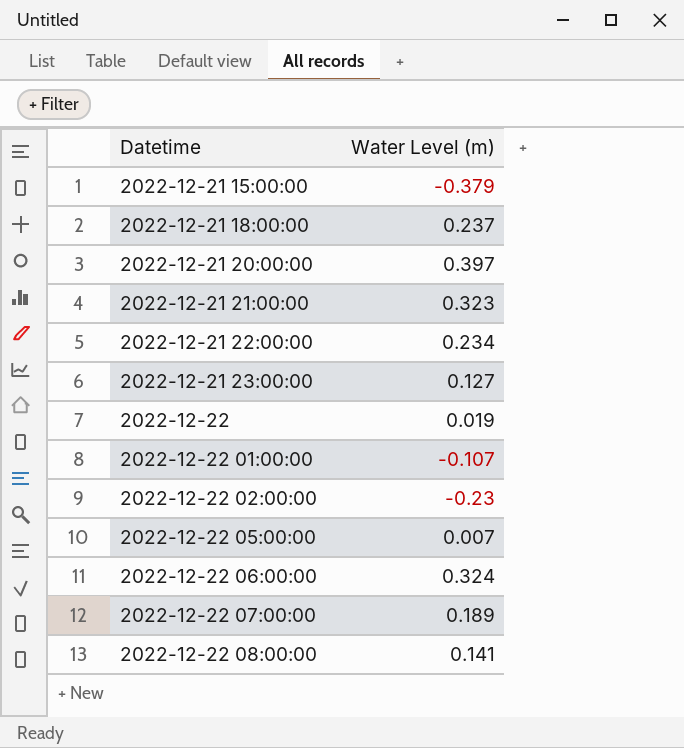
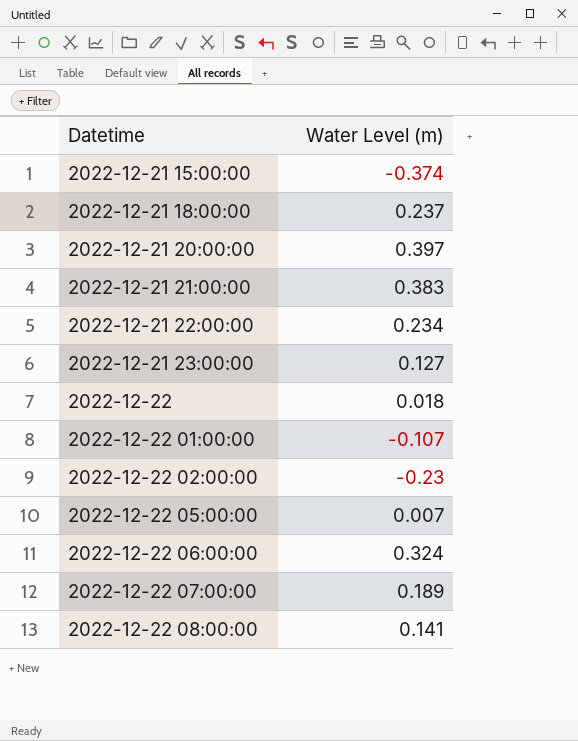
2022-12-21 15:00:00 | Water Level (m): -0.379 -> -0.374
2022-12-21 21:00:00 | Water Level (m): 0.323 -> 0.383
2022-12-22 | Water Level (m): 0.019 -> 0.018

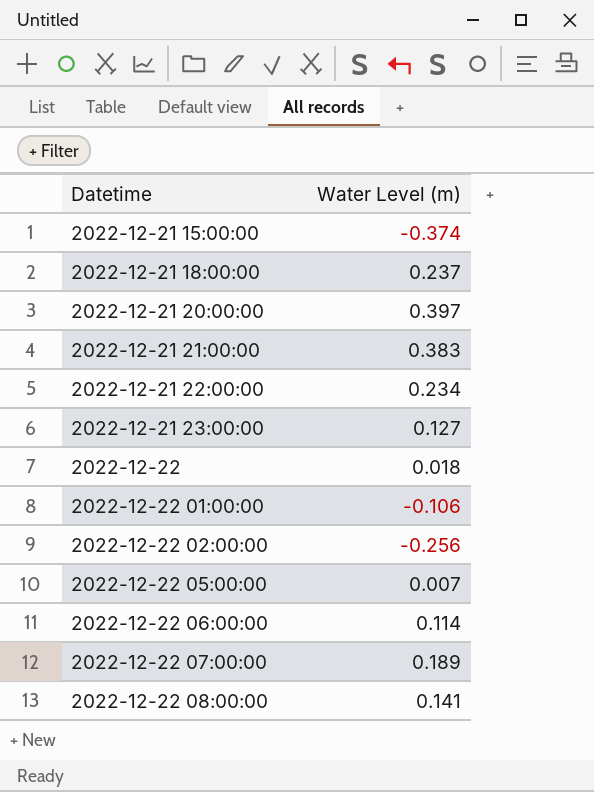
2022-12-22 01:00:00 | Water Level (m): -0.107 -> -0.106
2022-12-22 02:00:00 | Water Level (m): -0.23 -> -0.256
2022-12-22 06:00:00 | Water Level (m): 0.324 -> 0.114

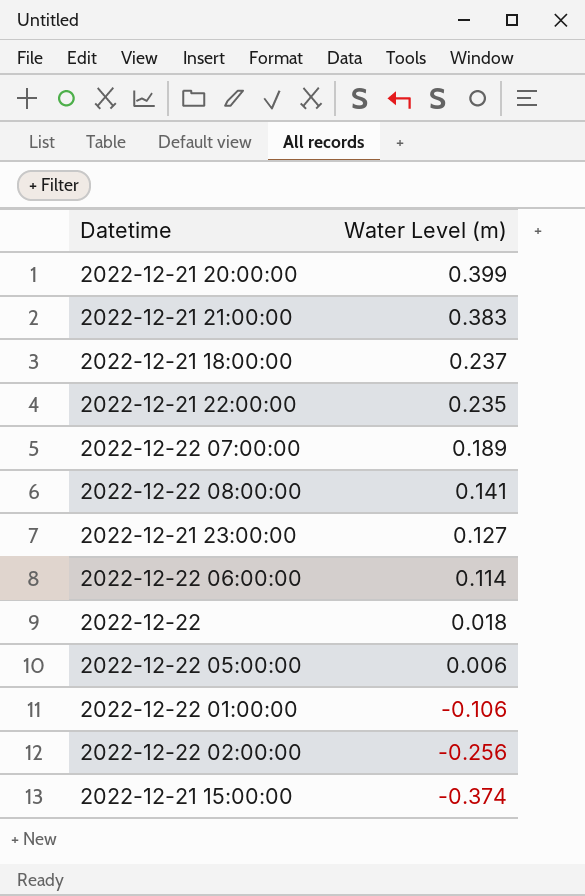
row order: Datetime ascending -> Water Level (m) descending
2022-12-21 20:00:00 | Water Level (m): 0.397 -> 0.399
2022-12-21 22:00:00 | Water Level (m): 0.234 -> 0.235
2022-12-22 05:00:00 | Water Level (m): 0.007 -> 0.006

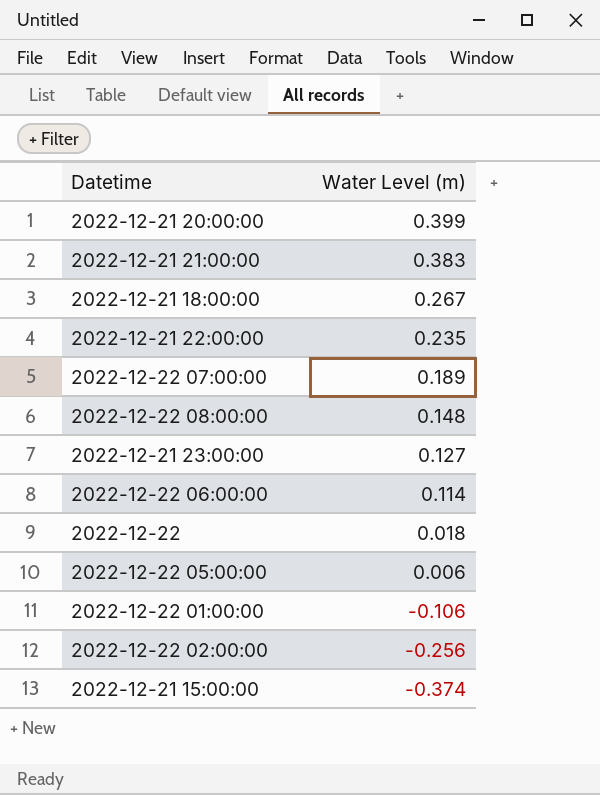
2022-12-21 18:00:00 | Water Level (m): 0.237 -> 0.267
2022-12-22 08:00:00 | Water Level (m): 0.141 -> 0.148

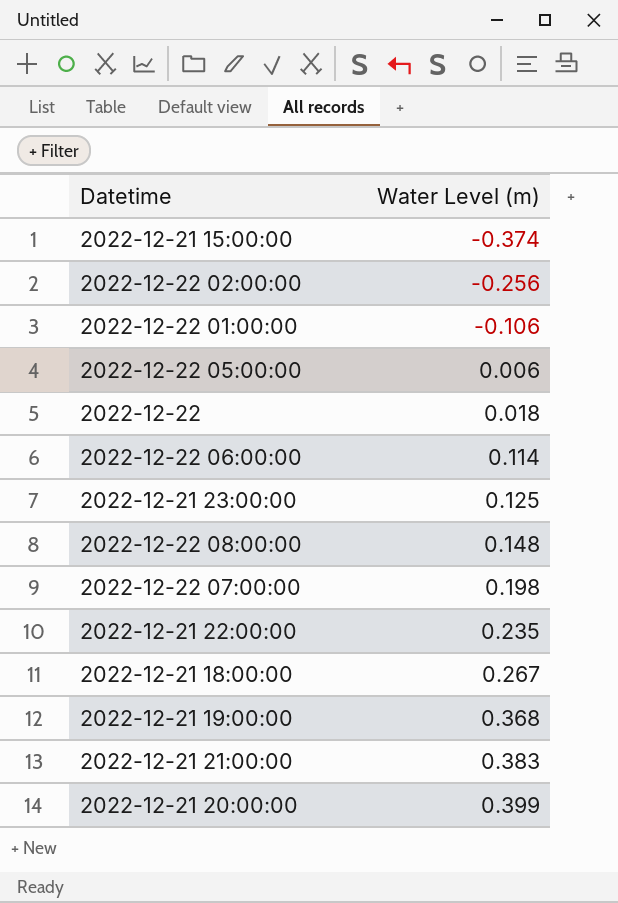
row order: Water Level (m) descending -> Water Level (m) ascending
2022-12-21 23:00:00 | Water Level (m): 0.127 -> 0.125
2022-12-22 07:00:00 | Water Level (m): 0.189 -> 0.198
row 2022-12-21 19:00:00: none -> 0.368

